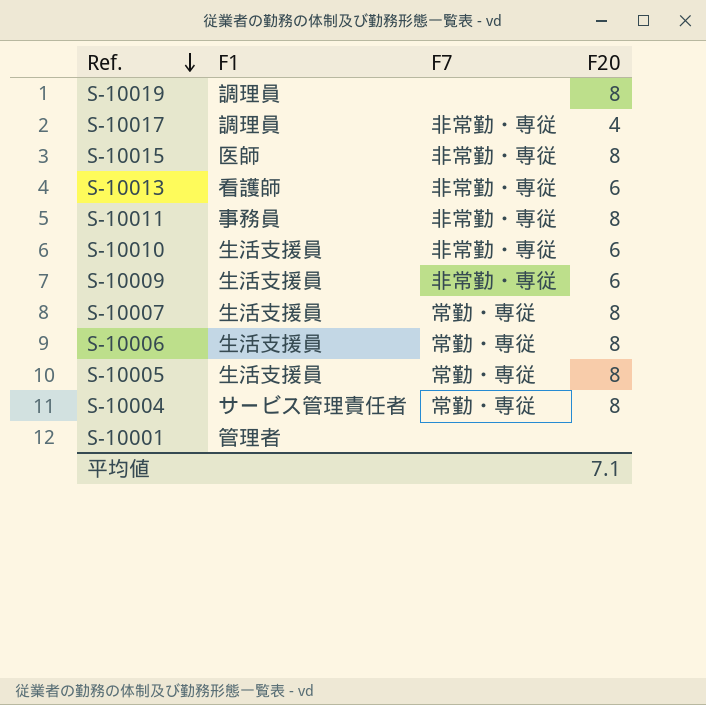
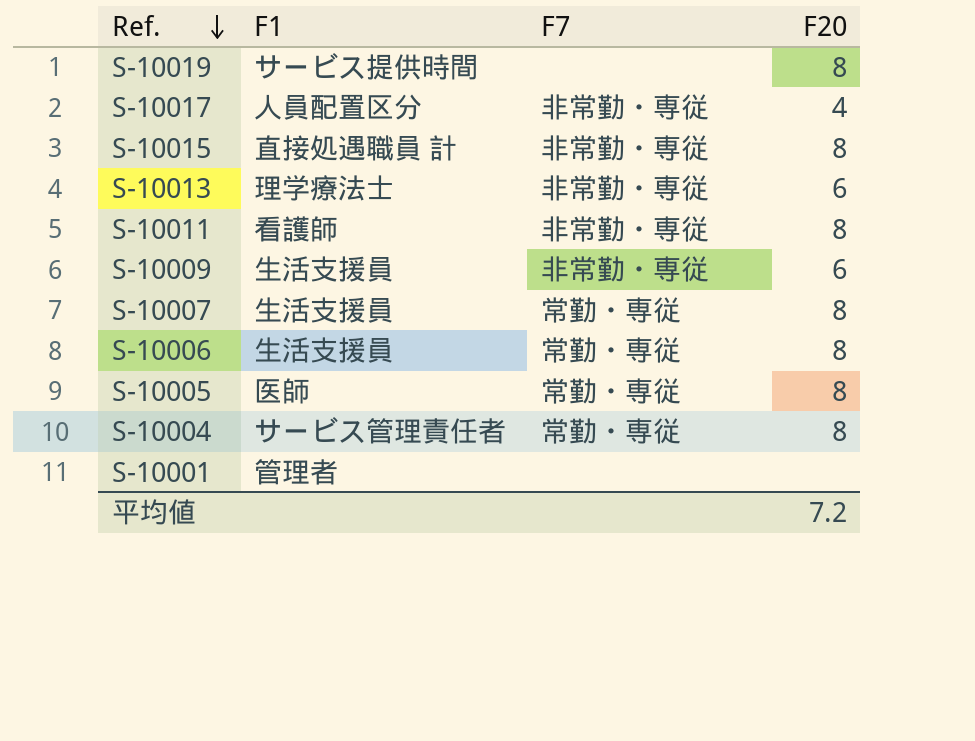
row S-10010: 生活支援員 | 非常勤・専従 | 6 -> none
S-10019 | F1: 調理員 -> サービス提供時間
S-10017 | F1: 調理員 -> 人員配置区分
S-10015 | F1: 医師 -> 直接処遇職員 計
S-10013 | F1: 看護師 -> 理学療法士
S-10011 | F1: 事務員 -> 看護師
S-10005 | F1: 生活支援員 -> 医師
平均値 | F20: 7.1 -> 7.2

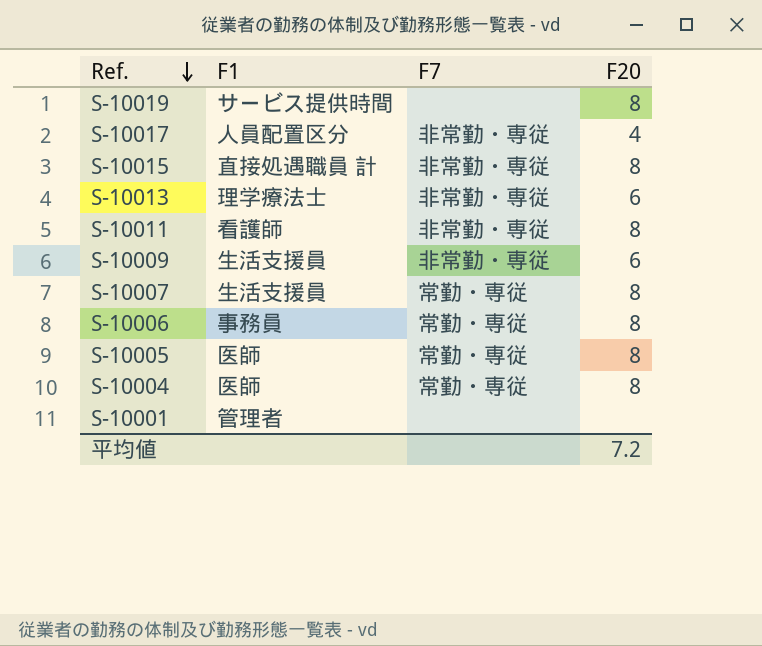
S-10006 | F1: 生活支援員 -> 事務員
S-10004 | F1: サービス管理責任者 -> 医師

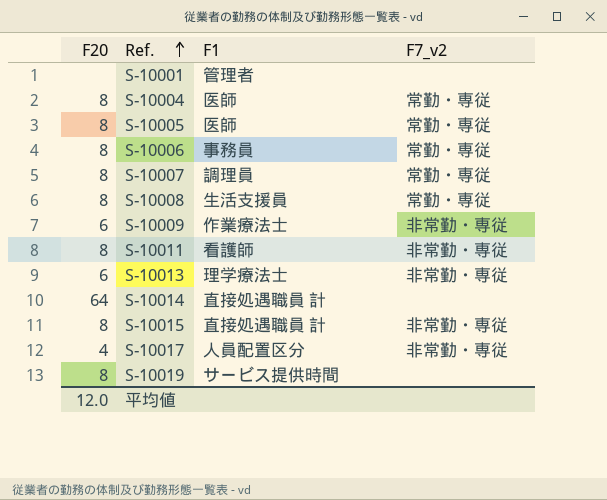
row order: Ref. descending -> Ref. ascending
column F20 | position: 4 -> 1
column name: F7 -> F7_v2
S-10007 | F1: 生活支援員 -> 調理員
row S-10008: none -> 8 | 生活支援員 | 常勤・専従
S-10009 | F1: 生活支援員 -> 作業療法士
row S-10014: none -> 64 | 直接処遇職員 計 | none
平均値 | F20: 7.2 -> 12.0

